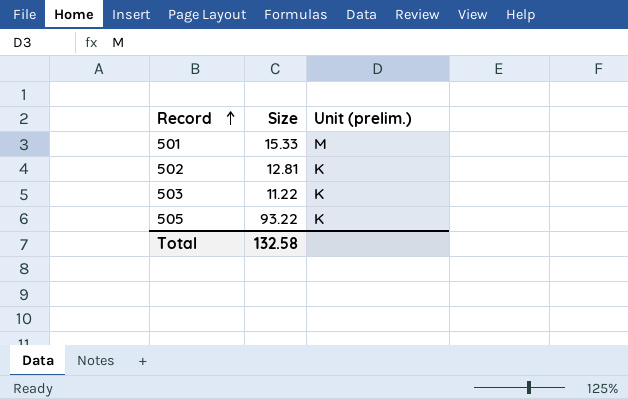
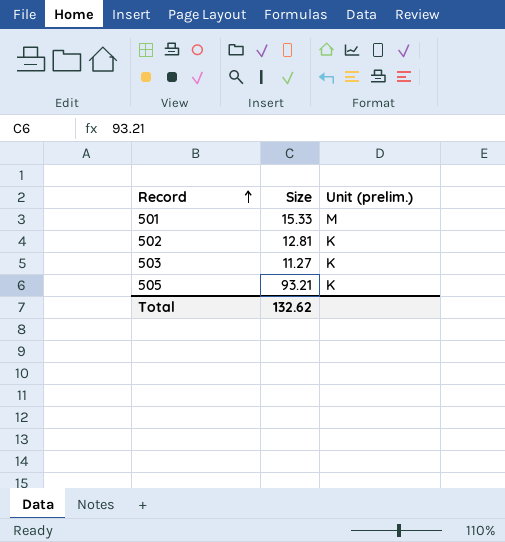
503 | Size: 11.22 -> 11.27
505 | Size: 93.22 -> 93.21
Total | Size: 132.58 -> 132.62

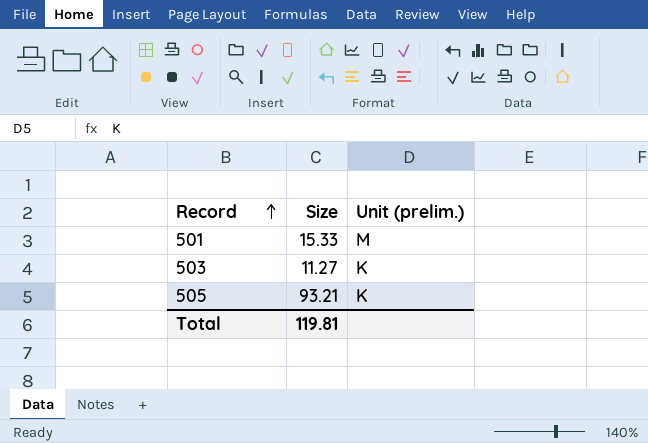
row 502: 12.81 | K -> none
Total | Size: 132.62 -> 119.81

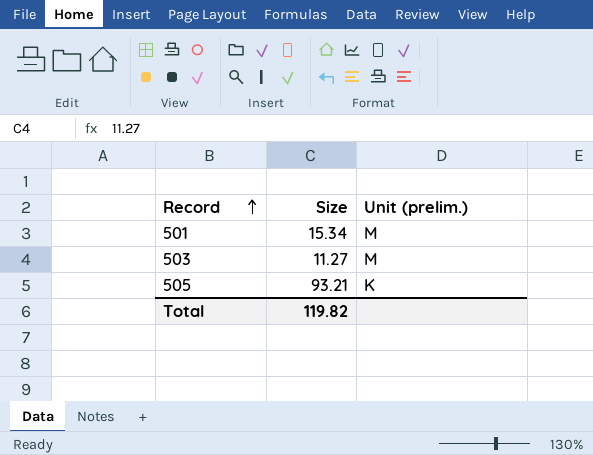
501 | Size: 15.33 -> 15.34
503 | Unit (prelim.): K -> M
Total | Size: 119.81 -> 119.82

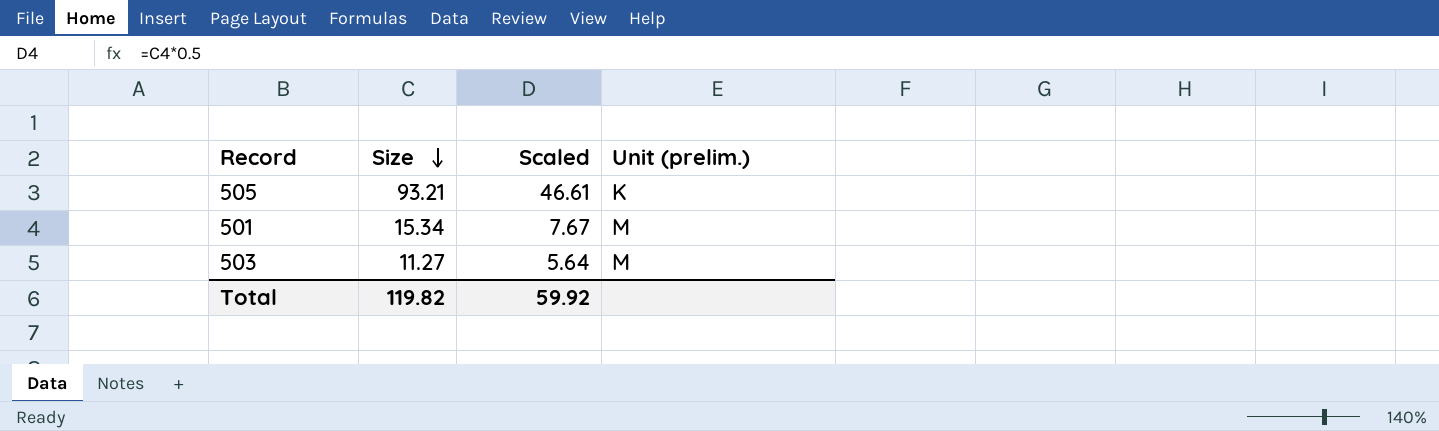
row order: Record ascending -> Size descending
column Scaled | formula: none -> [Size] * 0.5

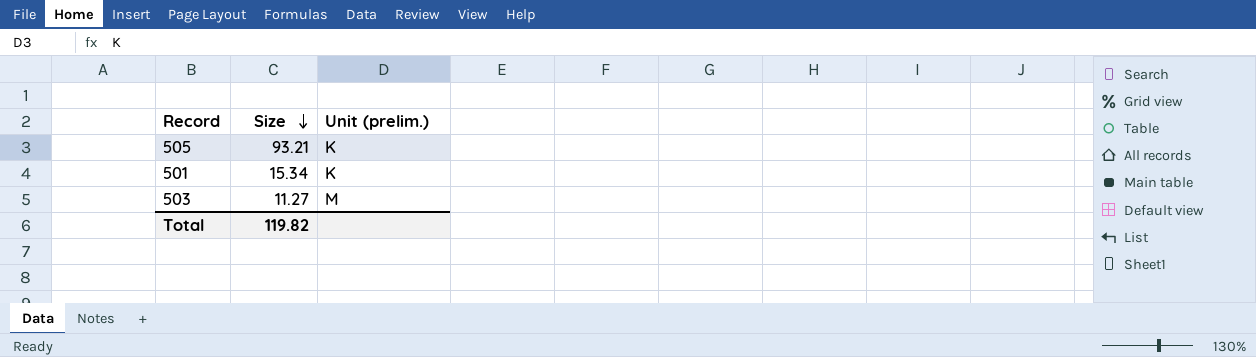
column Scaled | formula: [Size] * 0.5 -> none
501 | Unit (prelim.): M -> K

